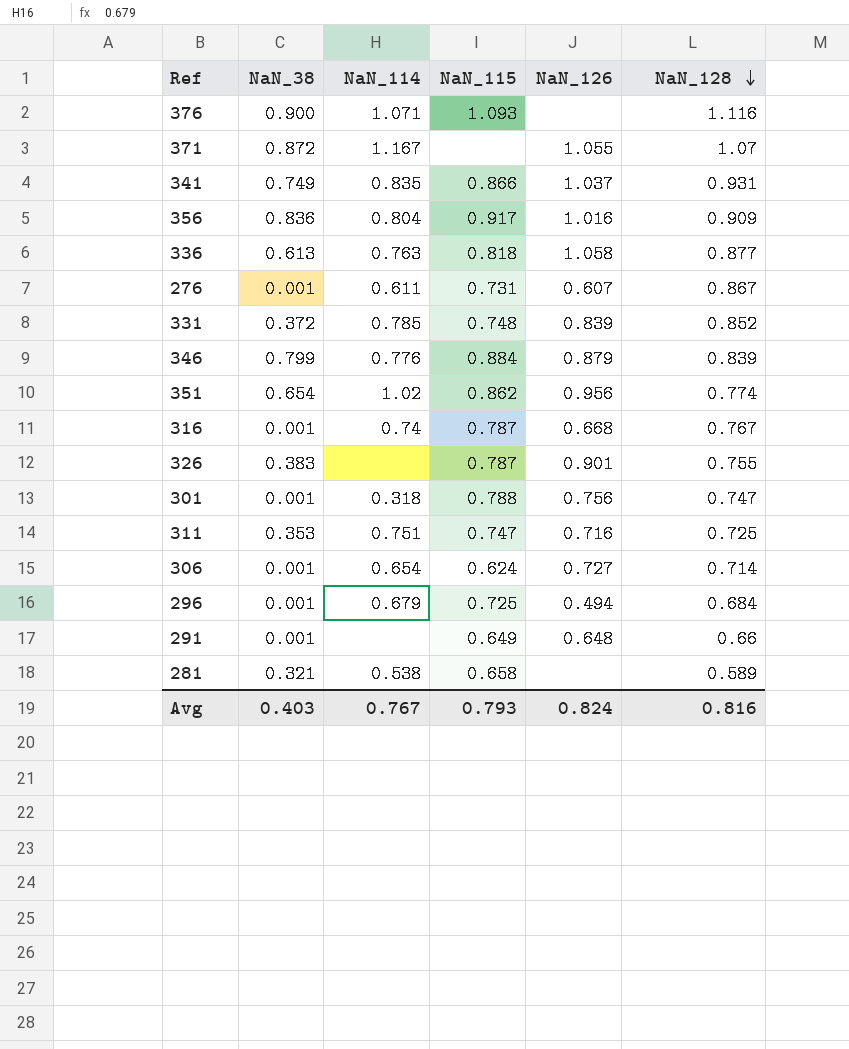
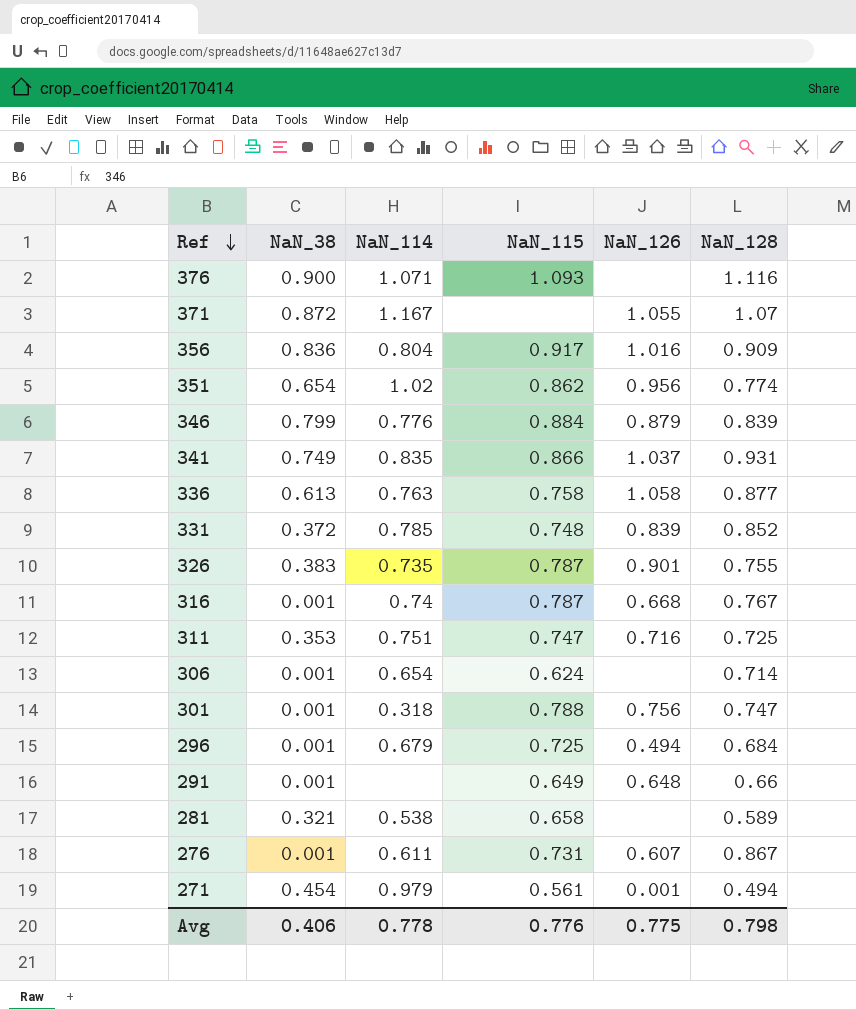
row order: NaN_128 descending -> Ref descending
336 | NaN_115: 0.818 -> 0.758
326 | NaN_114: none -> 0.735
306 | NaN_126: 0.727 -> none
row 271: none -> 0.454 | 0.979 | 0.561 | 0.001 | 0.494
Avg | NaN_38: 0.403 -> 0.406
Avg | NaN_114: 0.767 -> 0.778
Avg | NaN_115: 0.793 -> 0.776
Avg | NaN_126: 0.824 -> 0.775
Avg | NaN_128: 0.816 -> 0.798

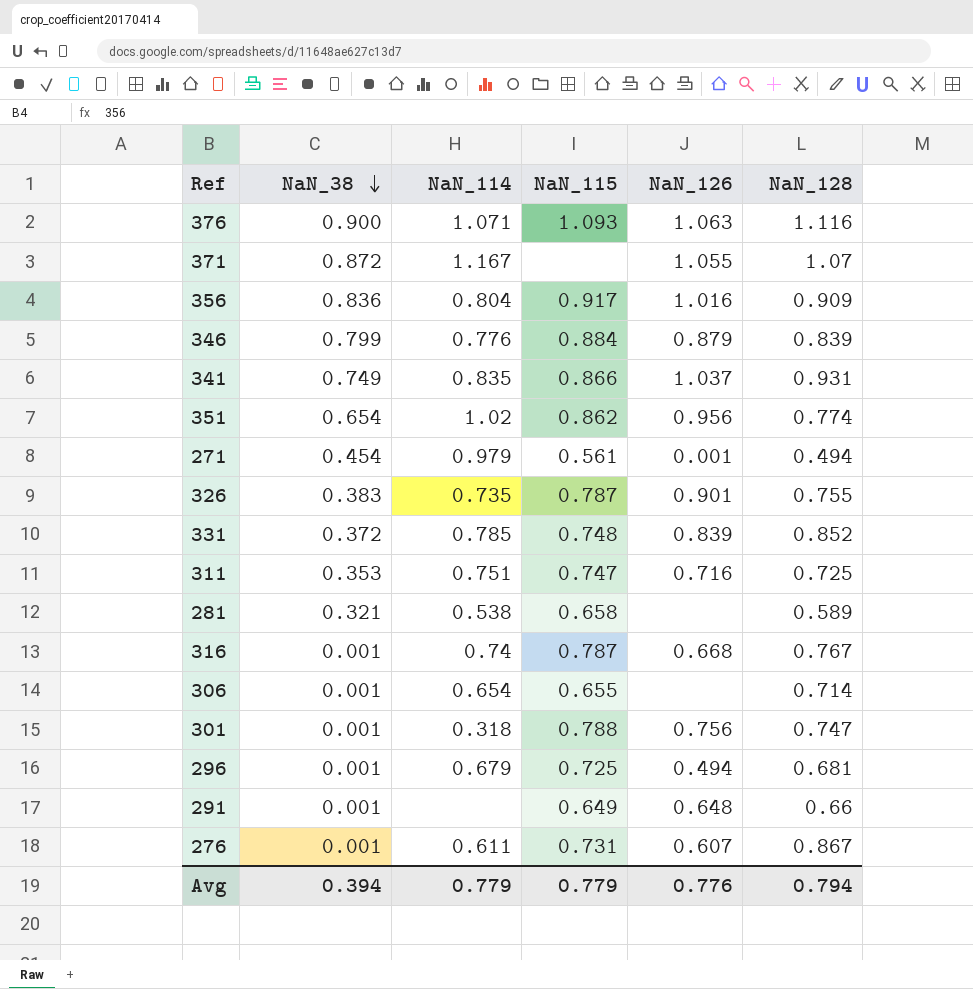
row order: Ref descending -> NaN_38 descending
row 336: 0.613 | 0.763 | 0.758 | 1.058 | 0.877 -> none
376 | NaN_126: none -> 1.063
306 | NaN_115: 0.624 -> 0.655
296 | NaN_128: 0.684 -> 0.681
Avg | NaN_38: 0.406 -> 0.394
Avg | NaN_114: 0.778 -> 0.779
Avg | NaN_115: 0.776 -> 0.779
Avg | NaN_126: 0.775 -> 0.776
Avg | NaN_128: 0.798 -> 0.794

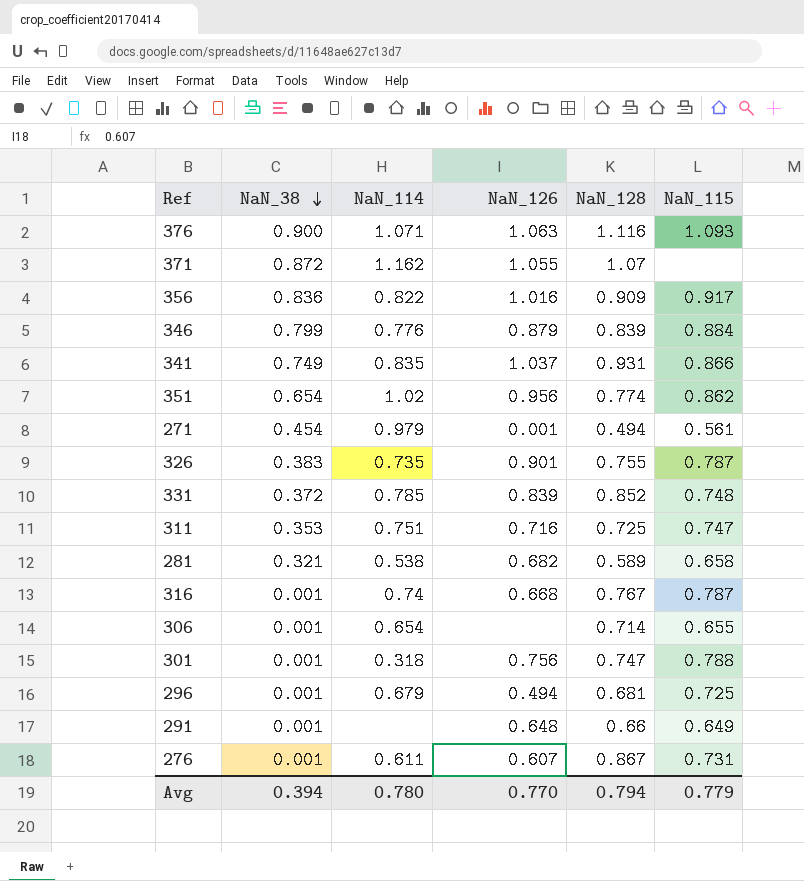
column NaN_115 | position: 4 -> 6
371 | NaN_114: 1.167 -> 1.162
356 | NaN_114: 0.804 -> 0.822
281 | NaN_126: none -> 0.682
Avg | NaN_114: 0.779 -> 0.780
Avg | NaN_126: 0.776 -> 0.770

